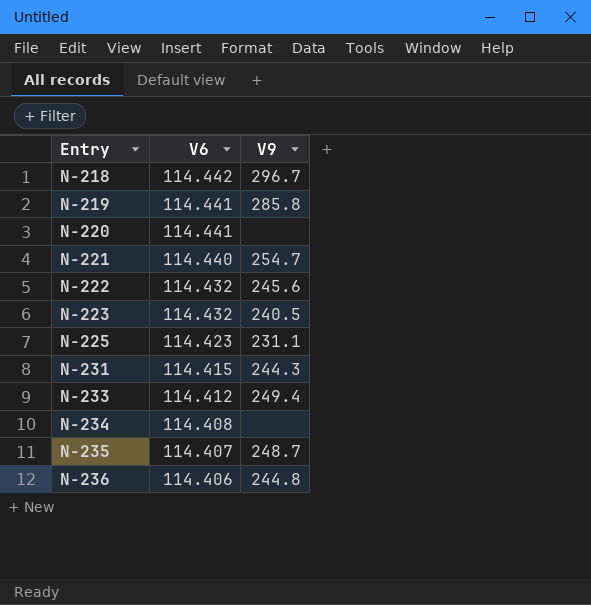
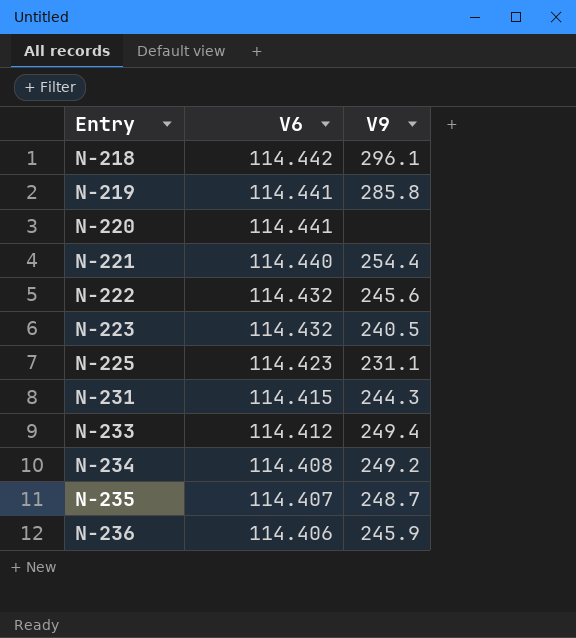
N-218 | V9: 296.7 -> 296.1
N-221 | V9: 254.7 -> 254.4
N-234 | V9: none -> 249.2
N-236 | V9: 244.8 -> 245.9

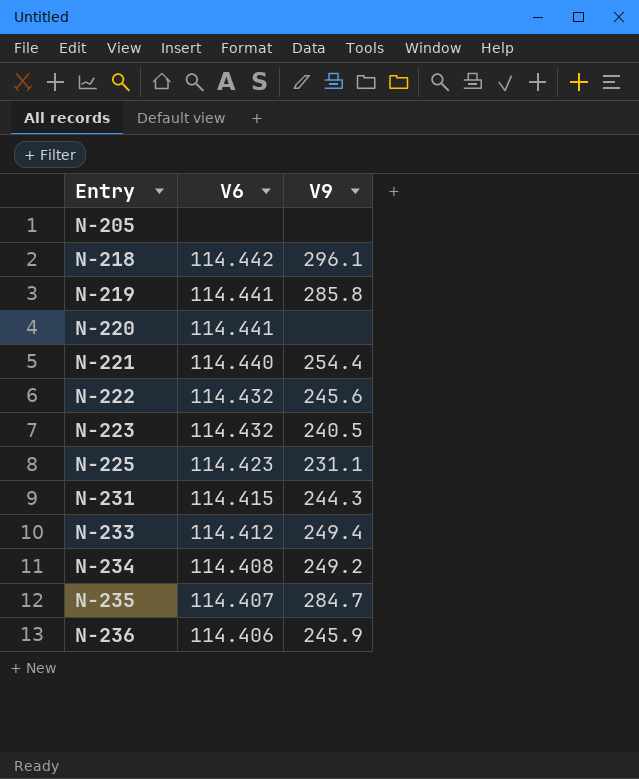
row N-205: none -> none | none
N-235 | V9: 248.7 -> 284.7

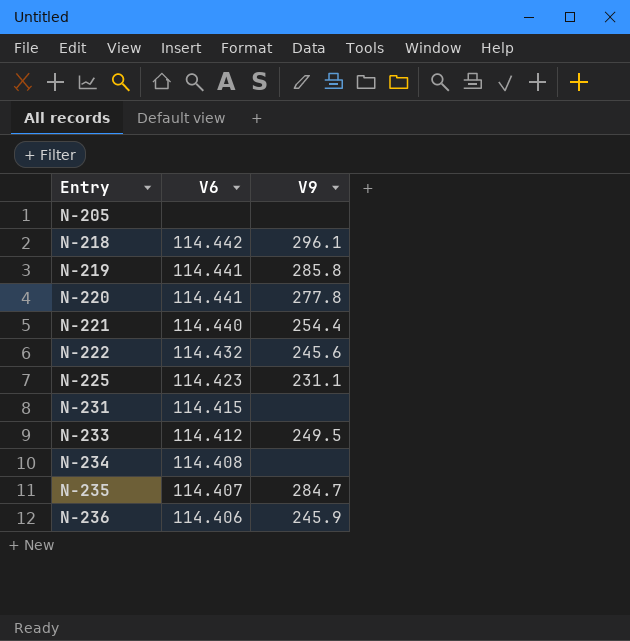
row N-223: 114.432 | 240.5 -> none
N-220 | V9: none -> 277.8
N-231 | V9: 244.3 -> none
N-233 | V9: 249.4 -> 249.5
N-234 | V9: 249.2 -> none

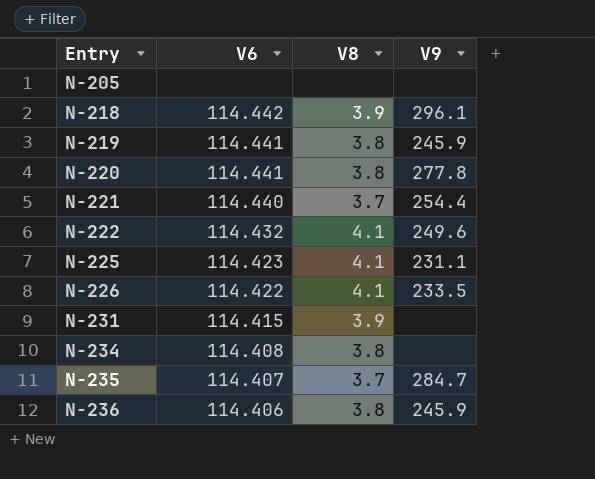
column V8 | position: none -> 3
row N-233: 114.412 | 249.5 -> none
N-219 | V9: 285.8 -> 245.9
N-222 | V9: 245.6 -> 249.6
row N-226: none -> 114.422 | 4.1 | 233.5

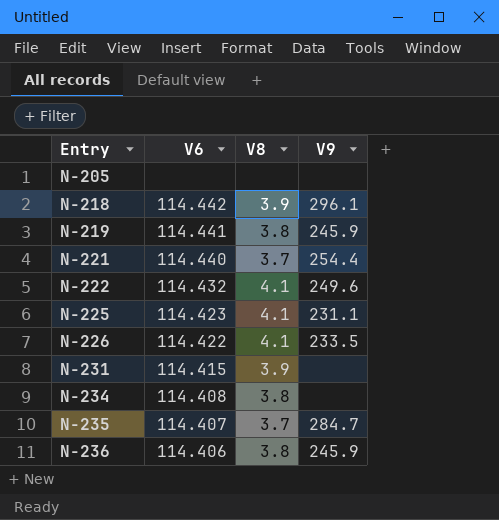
row N-220: 114.441 | 3.8 | 277.8 -> none

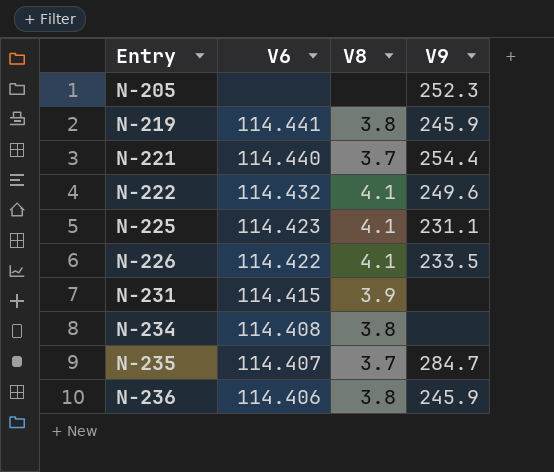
row N-218: 114.442 | 3.9 | 296.1 -> none
N-205 | V9: none -> 252.3

